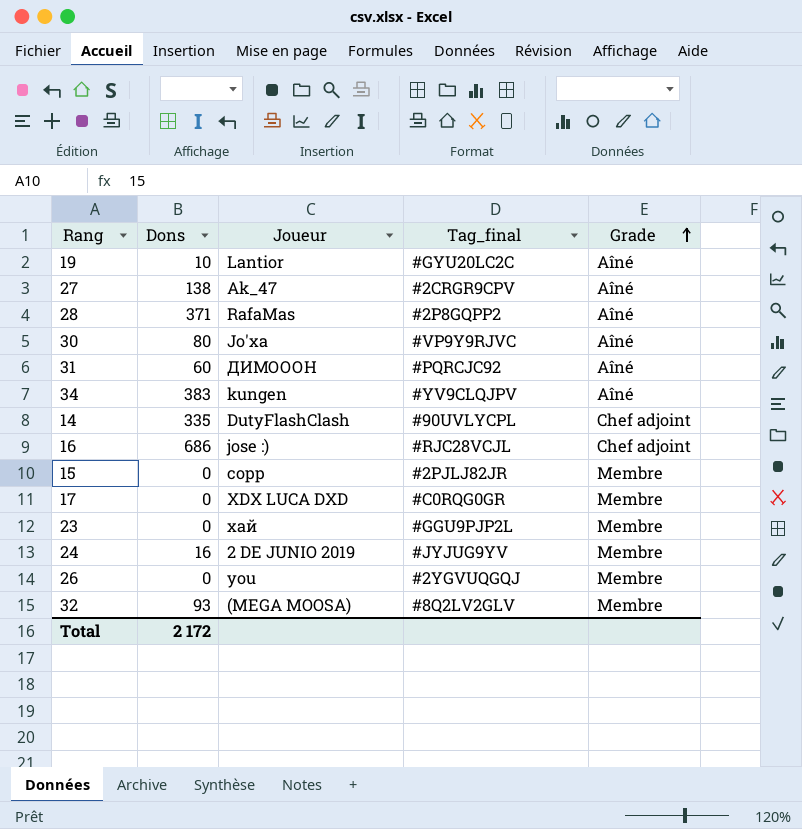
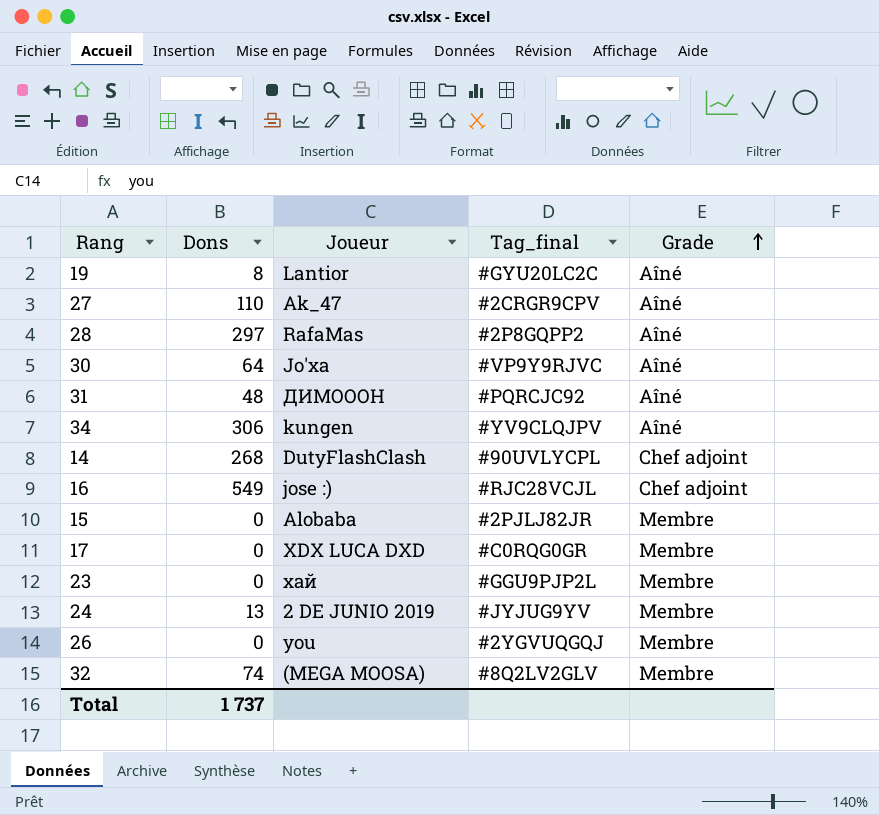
19 | Dons: 10 -> 8
27 | Dons: 138 -> 110
28 | Dons: 371 -> 297
30 | Dons: 80 -> 64
31 | Dons: 60 -> 48
34 | Dons: 383 -> 306
14 | Dons: 335 -> 268
16 | Dons: 686 -> 549
15 | Joueur: copp -> Alobaba
24 | Dons: 16 -> 13
32 | Dons: 93 -> 74
Total | Dons: 2 172 -> 1 737

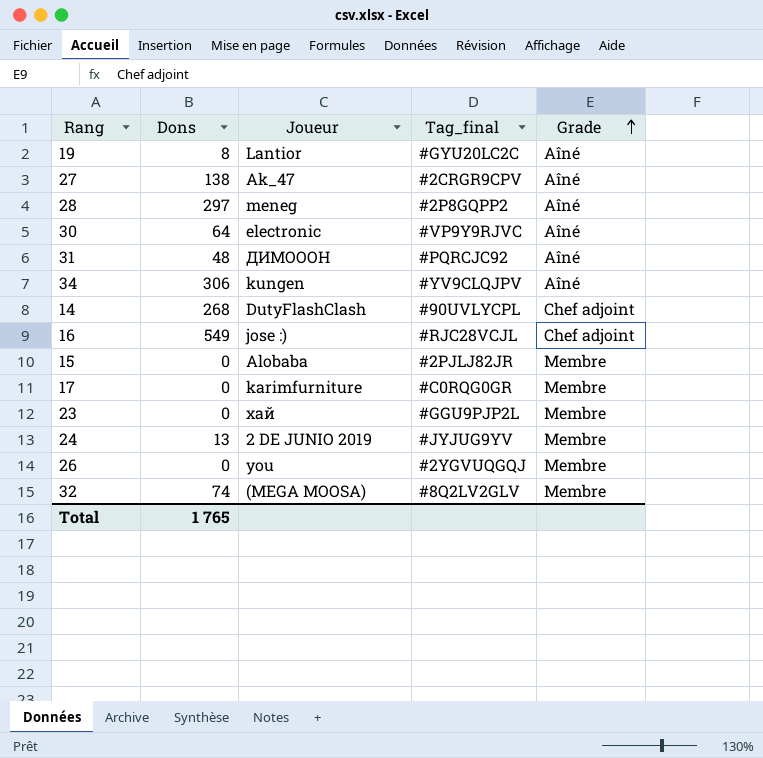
27 | Dons: 110 -> 138
28 | Joueur: RafaMas -> meneg
30 | Joueur: Jo'xa -> electronic
17 | Joueur: XDX LUCA DXD -> karimfurniture
Total | Dons: 1 737 -> 1 765

